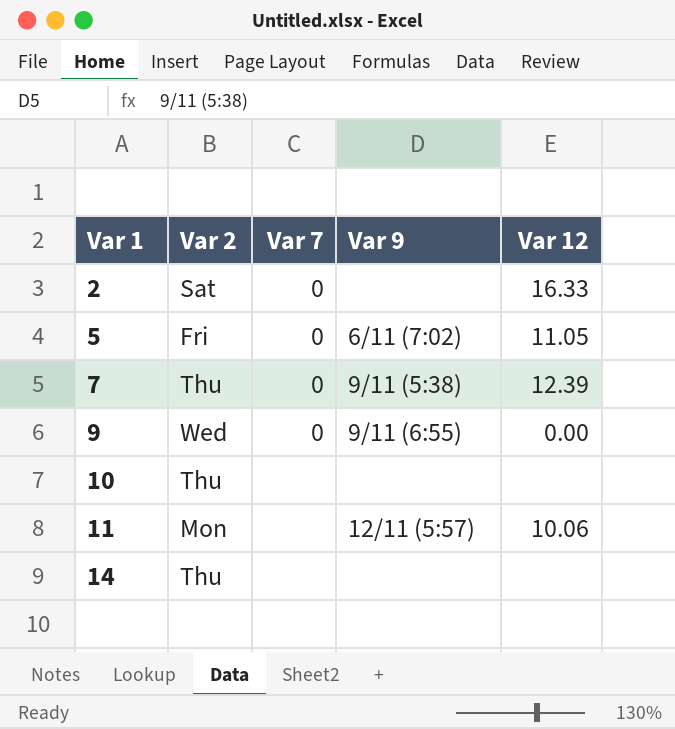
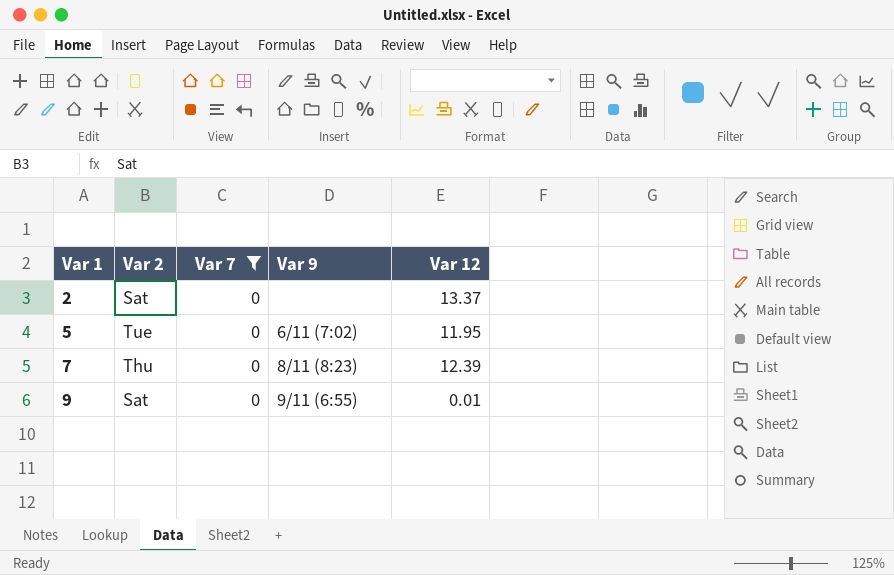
filter: none -> Var 7 = 0
2 | Var 12: 16.33 -> 13.37
5 | Var 2: Fri -> Tue
5 | Var 12: 11.05 -> 11.95
7 | Var 9: 9/11 (5:38) -> 8/11 (8:23)
9 | Var 2: Wed -> Sat
9 | Var 12: 0.00 -> 0.01

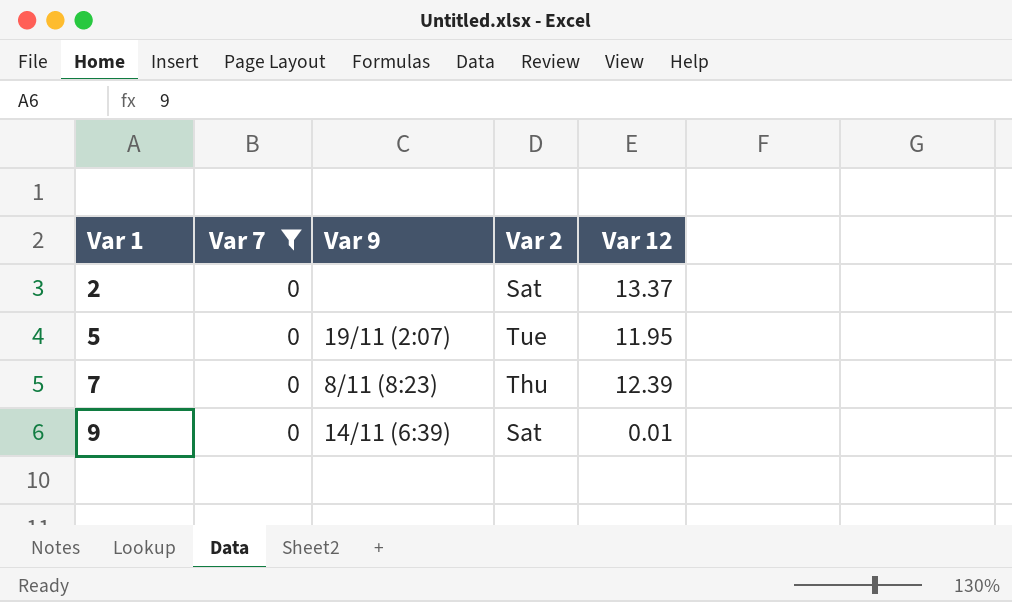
column Var 2 | position: 2 -> 4
5 | Var 9: 6/11 (7:02) -> 19/11 (2:07)
9 | Var 9: 9/11 (6:55) -> 14/11 (6:39)

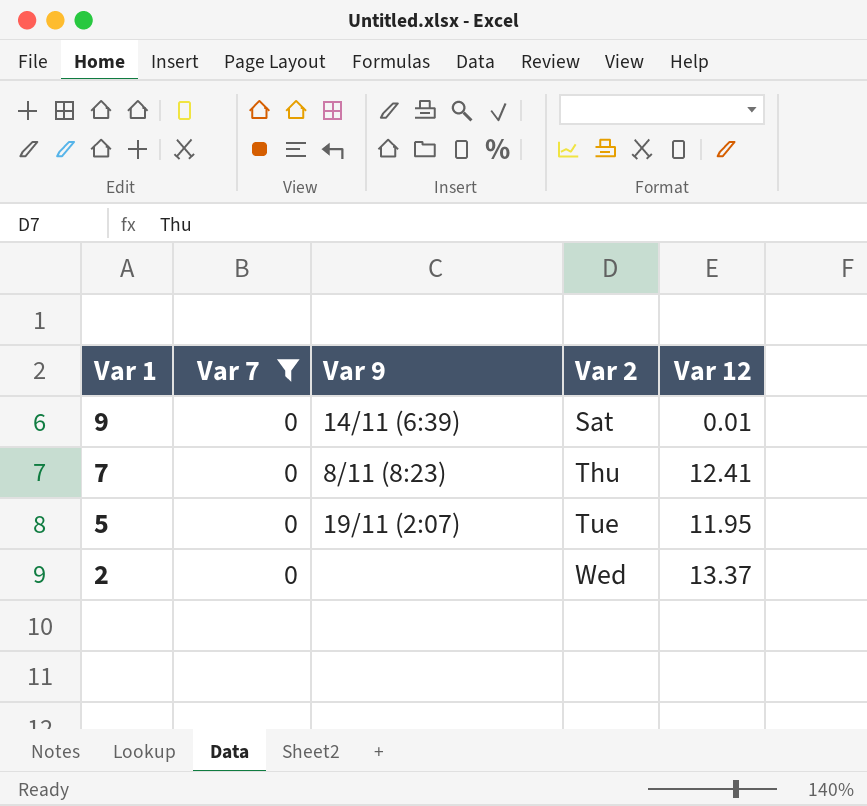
row order: Var 1 ascending -> Var 1 descending
7 | Var 12: 12.39 -> 12.41
2 | Var 2: Sat -> Wed

